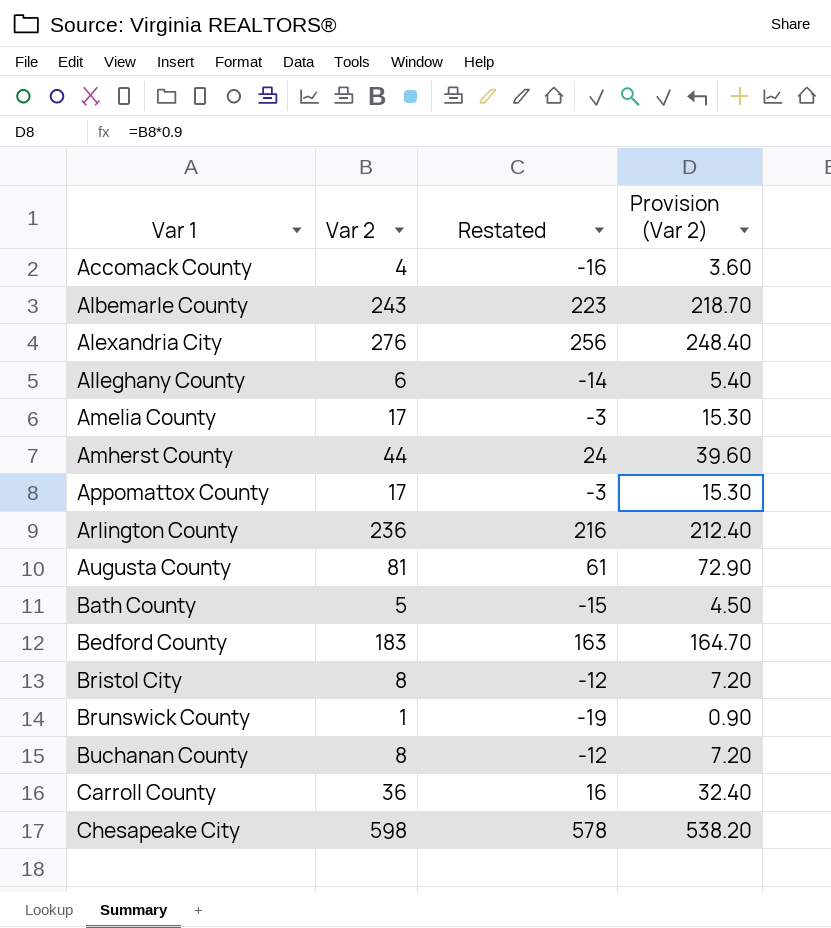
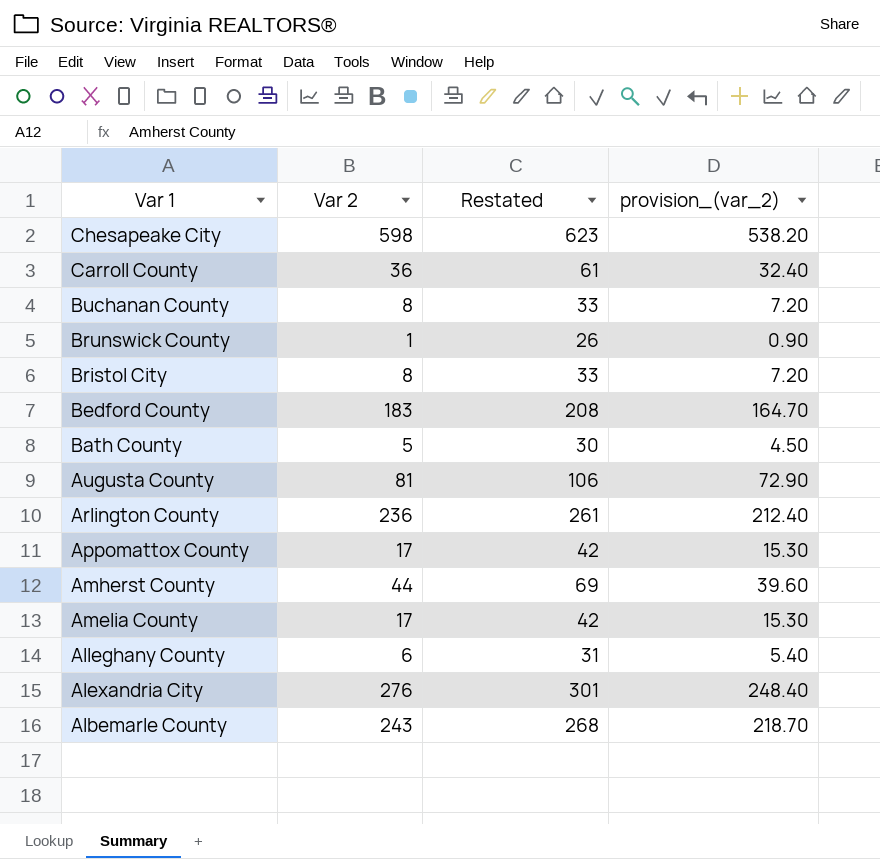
row order: Var 1 ascending -> Var 1 descending
column Restated | formula: [Var 2] - 20 -> [Var 2] + 25
column name: Provision (Var 2) -> provision_(var_2)
row Accomack County: 4 | -16 | 3.60 -> none

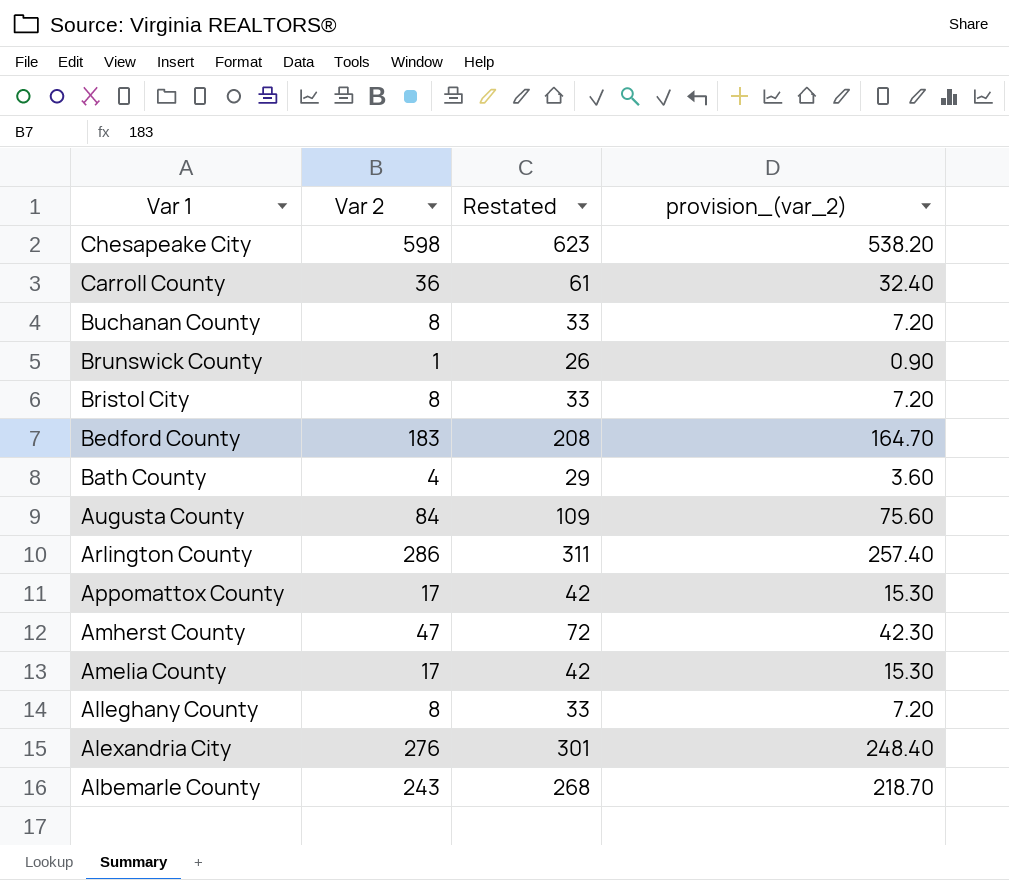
Bath County | Var 2: 5 -> 4
Bath County | Restated: 30 -> 29
Bath County | provision_(var_2): 4.50 -> 3.60
Augusta County | Var 2: 81 -> 84
Augusta County | Restated: 106 -> 109
Augusta County | provision_(var_2): 72.90 -> 75.60
Arlington County | Var 2: 236 -> 286
Arlington County | Restated: 261 -> 311
Arlington County | provision_(var_2): 212.40 -> 257.40
Amherst County | Var 2: 44 -> 47
Amherst County | Restated: 69 -> 72
Amherst County | provision_(var_2): 39.60 -> 42.30
Alleghany County | Var 2: 6 -> 8
Alleghany County | Restated: 31 -> 33
Alleghany County | provision_(var_2): 5.40 -> 7.20

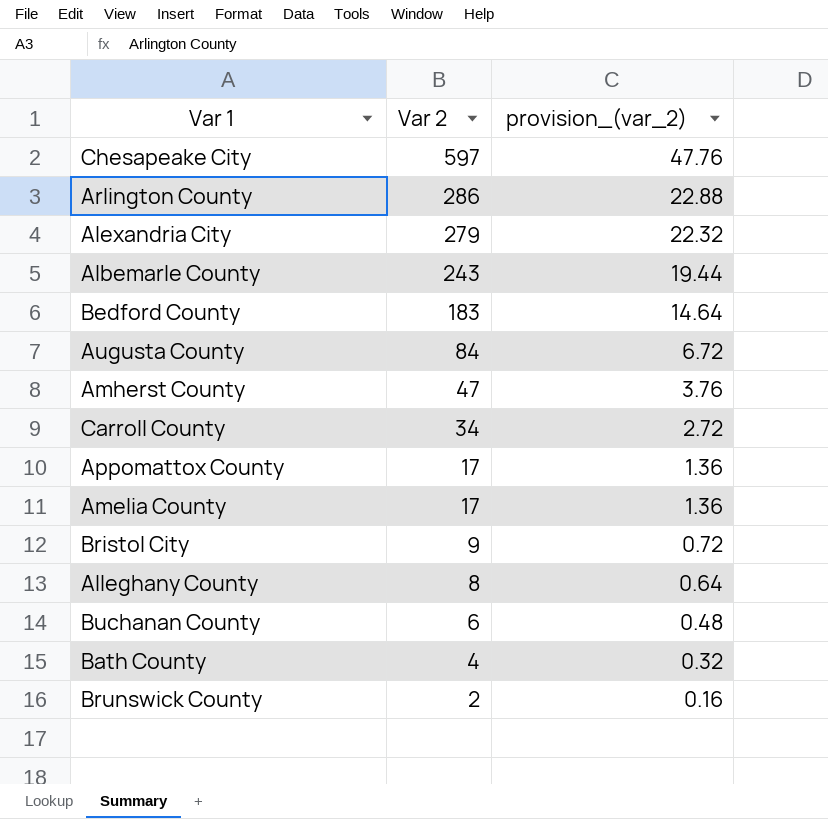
row order: Var 1 descending -> Var 2 descending
column Restated | formula: [Var 2] + 25 -> none
column provision_(var_2) | formula: [Var 2] * 0.9 -> [Var 2] * 0.08
Chesapeake City | Var 2: 598 -> 597
Alexandria City | Var 2: 276 -> 279
Carroll County | Var 2: 36 -> 34
Bristol City | Var 2: 8 -> 9
Buchanan County | Var 2: 8 -> 6
Brunswick County | Var 2: 1 -> 2

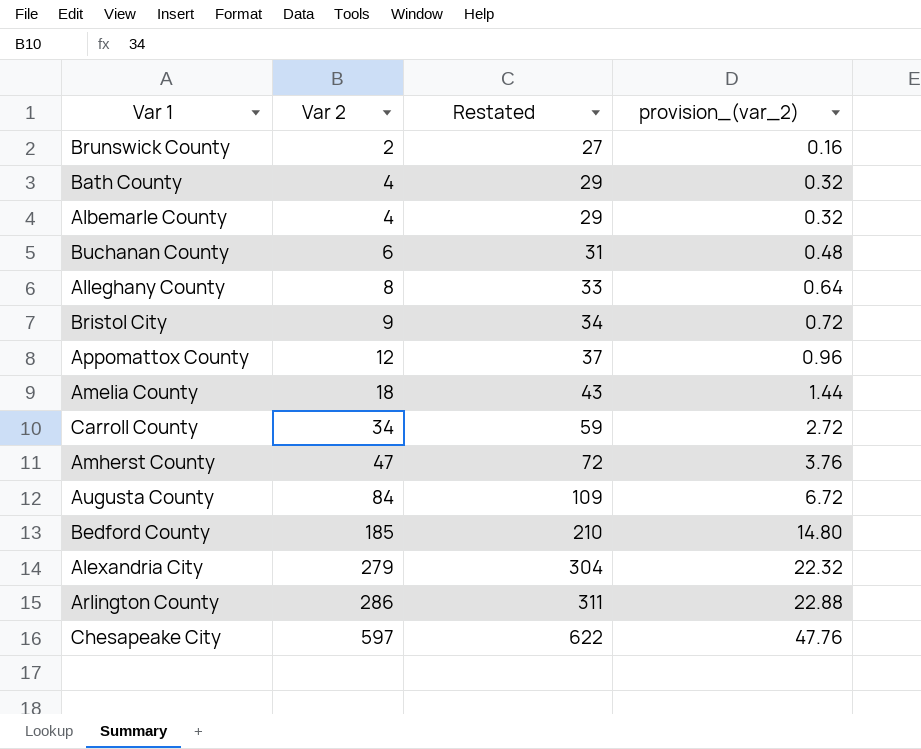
row order: Var 2 descending -> Var 2 ascending
column Restated | formula: none -> [Var 2] + 25
Albemarle County | Var 2: 243 -> 4
Albemarle County | provision_(var_2): 19.44 -> 0.32
Appomattox County | Var 2: 17 -> 12
Appomattox County | provision_(var_2): 1.36 -> 0.96
Amelia County | Var 2: 17 -> 18
Amelia County | provision_(var_2): 1.36 -> 1.44
Bedford County | Var 2: 183 -> 185
Bedford County | provision_(var_2): 14.64 -> 14.80

